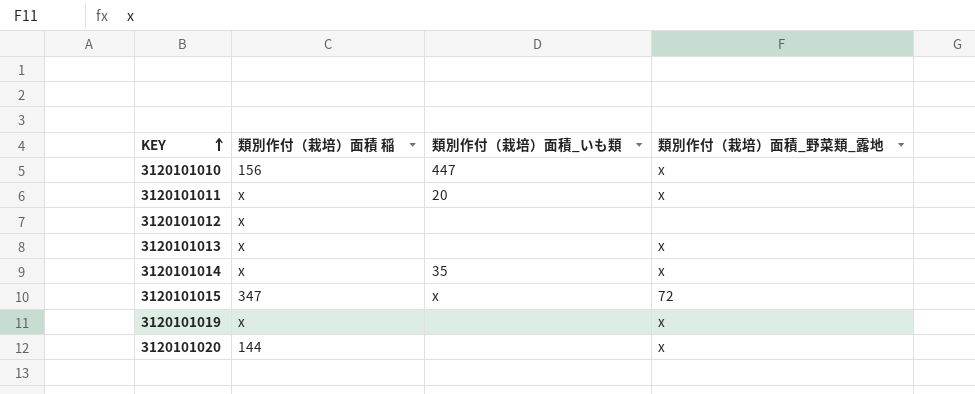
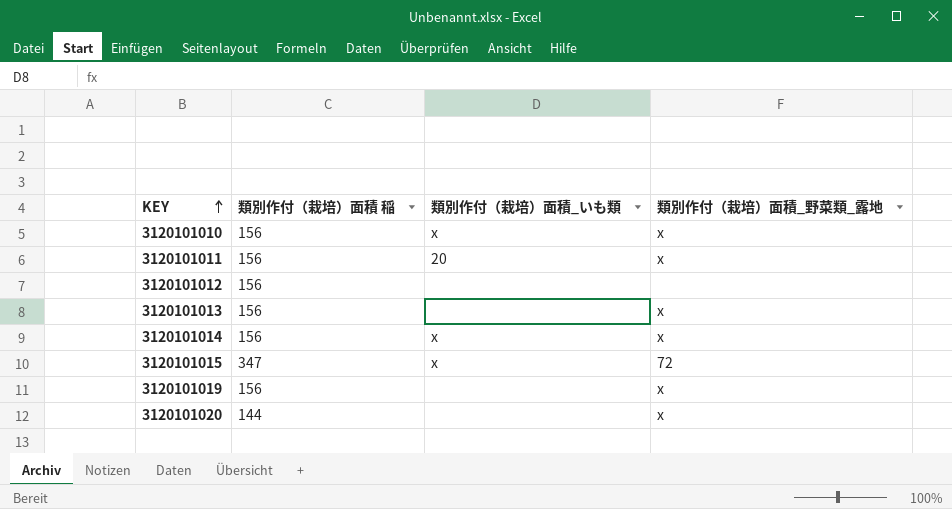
3120101010 | 類別作付（栽培）面積_いも類: 447 -> x
3120101011 | 類別作付（栽培）面積 稲: x -> 156
3120101012 | 類別作付（栽培）面積 稲: x -> 156
3120101013 | 類別作付（栽培）面積 稲: x -> 156
3120101014 | 類別作付（栽培）面積 稲: x -> 156
3120101014 | 類別作付（栽培）面積_いも類: 35 -> x
3120101019 | 類別作付（栽培）面積 稲: x -> 156

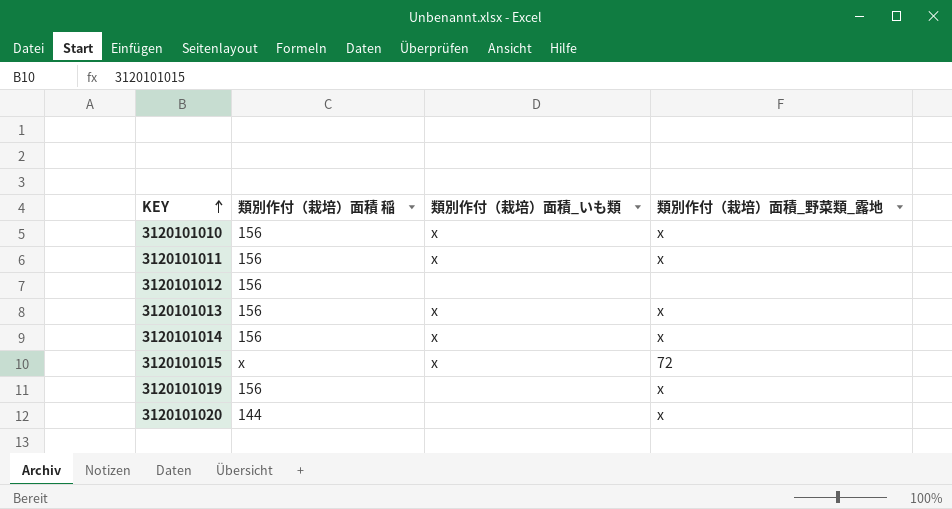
3120101011 | 類別作付（栽培）面積_いも類: 20 -> x
3120101013 | 類別作付（栽培）面積_いも類: none -> x
3120101015 | 類別作付（栽培）面積 稲: 347 -> x

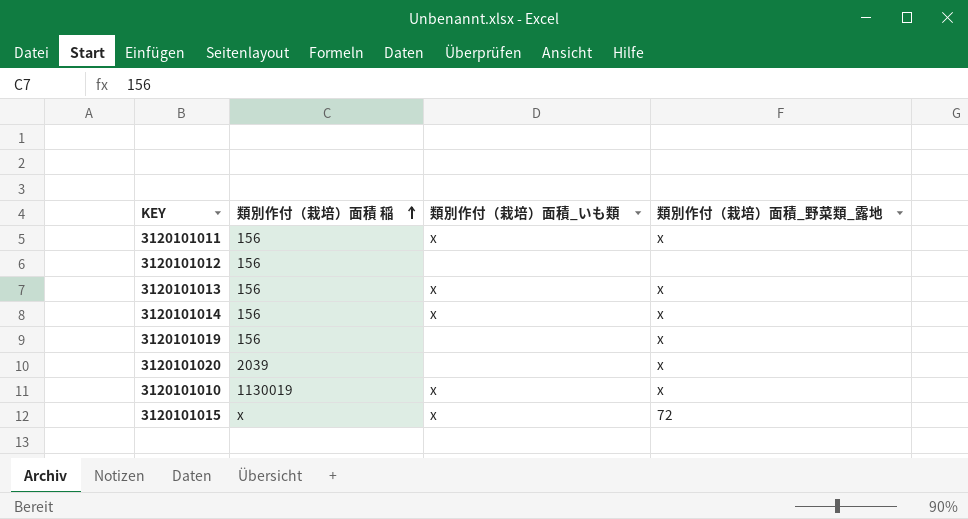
row order: KEY ascending -> 類別作付（栽培）面積 稲 ascending
3120101020 | 類別作付（栽培）面積 稲: 144 -> 2039
3120101010 | 類別作付（栽培）面積 稲: 156 -> 1130019

